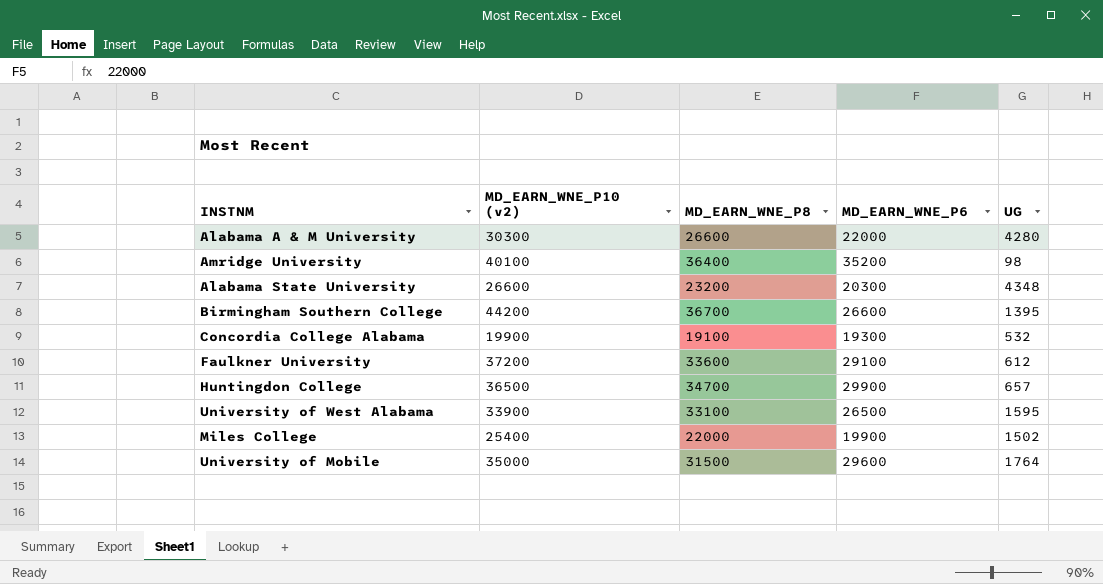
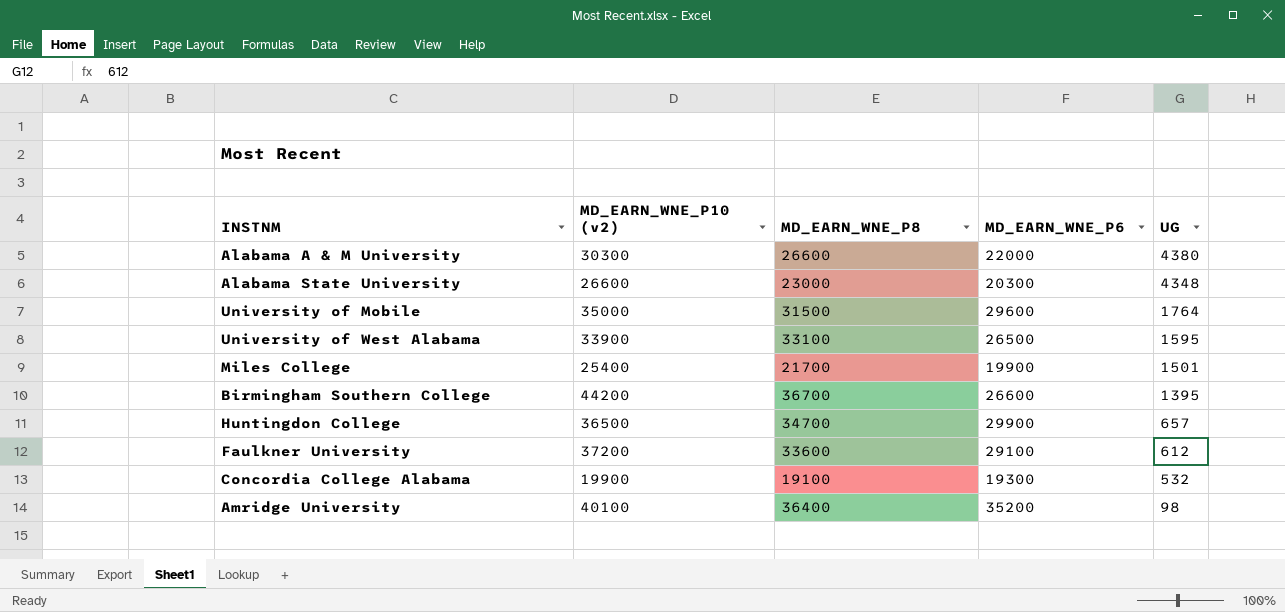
row order: none -> UG descending
Alabama A & M University | UG: 4280 -> 4380
Alabama State University | MD_EARN_WNE_P8: 23200 -> 23000
Miles College | MD_EARN_WNE_P8: 22000 -> 21700
Miles College | UG: 1502 -> 1501

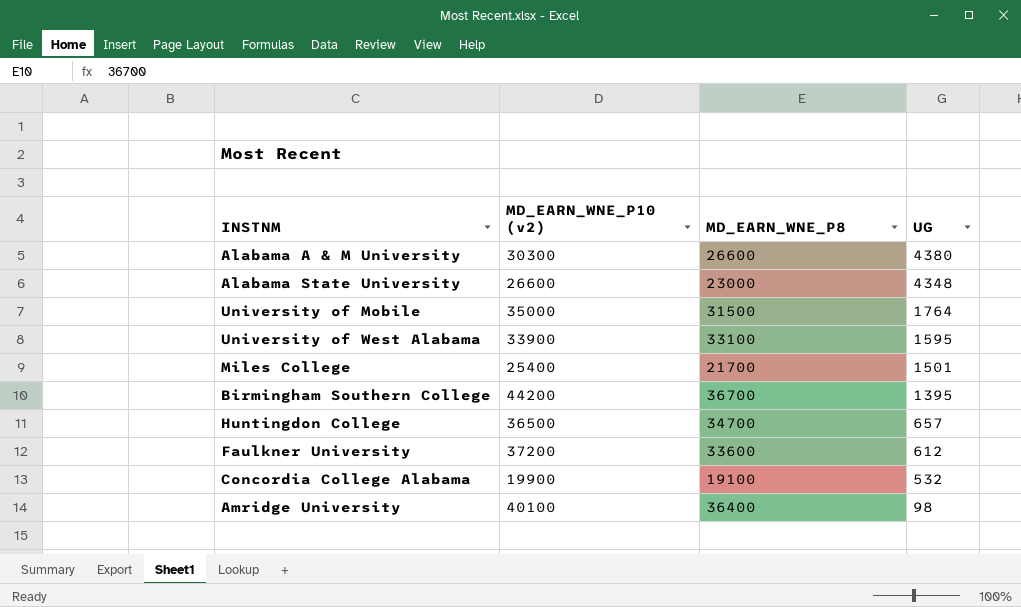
column MD_EARN_WNE_P6 | position: 4 -> none

